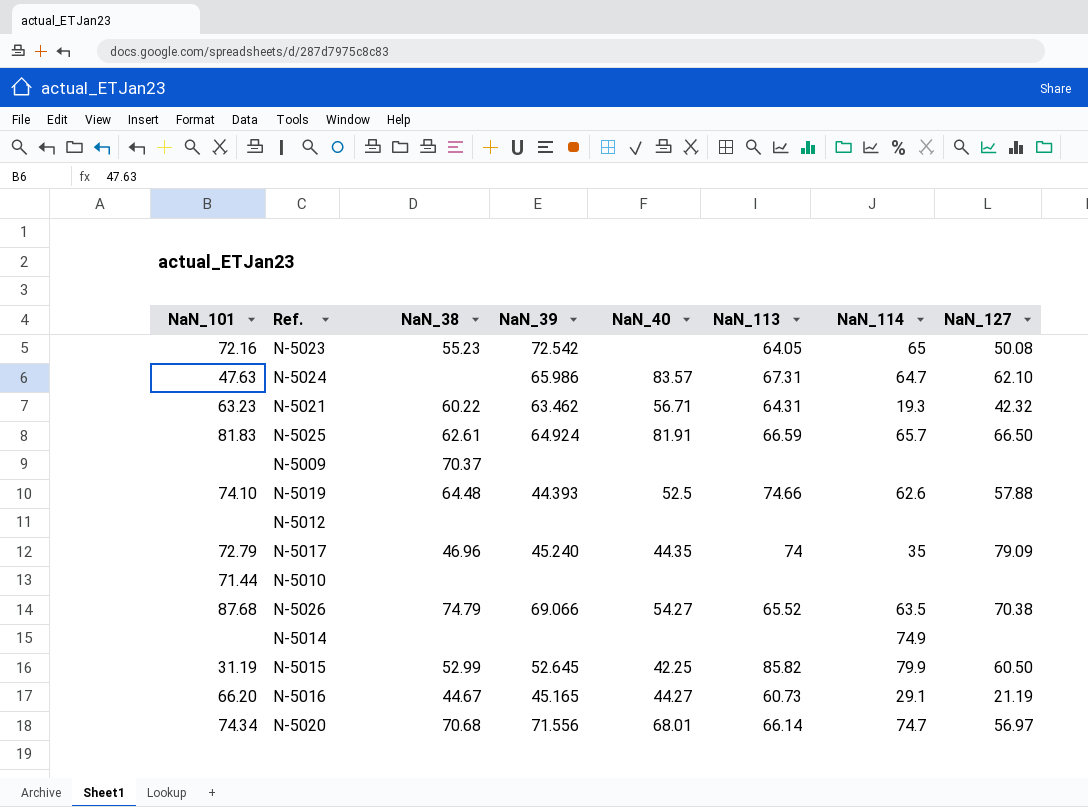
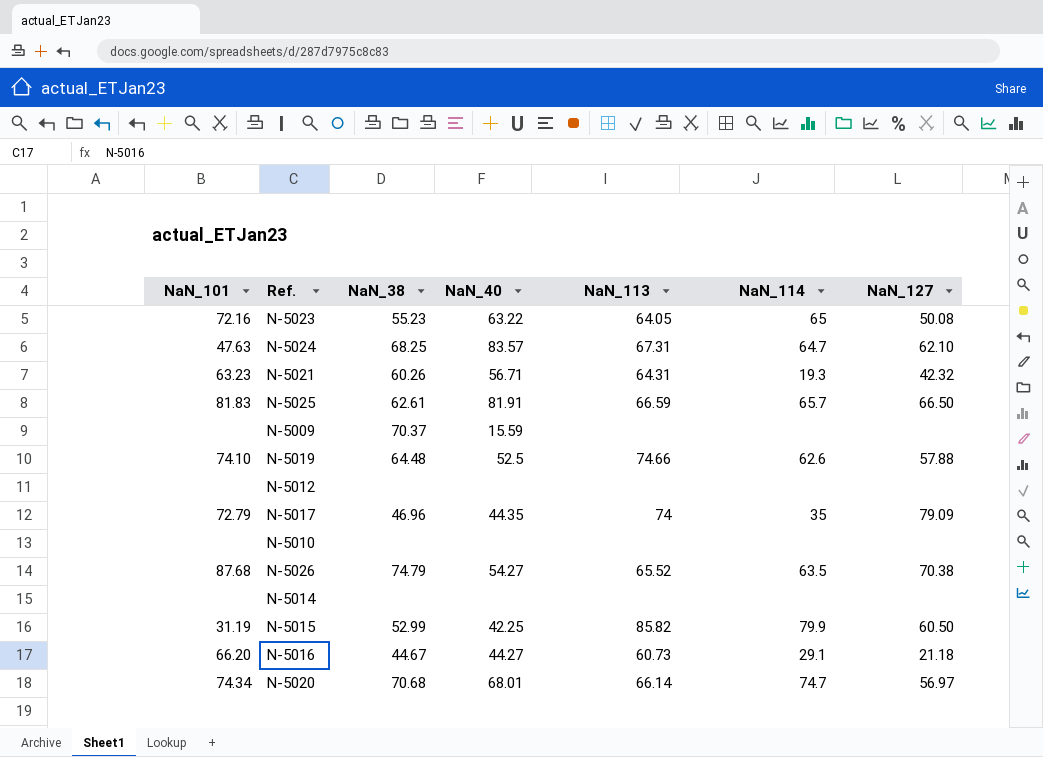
column NaN_39 | position: 4 -> none
N-5023 | NaN_40: none -> 63.22
N-5024 | NaN_38: none -> 68.25
N-5021 | NaN_38: 60.22 -> 60.26
N-5009 | NaN_40: none -> 15.59
N-5010 | NaN_101: 71.44 -> none
N-5014 | NaN_114: 74.9 -> none
N-5016 | NaN_127: 21.19 -> 21.18

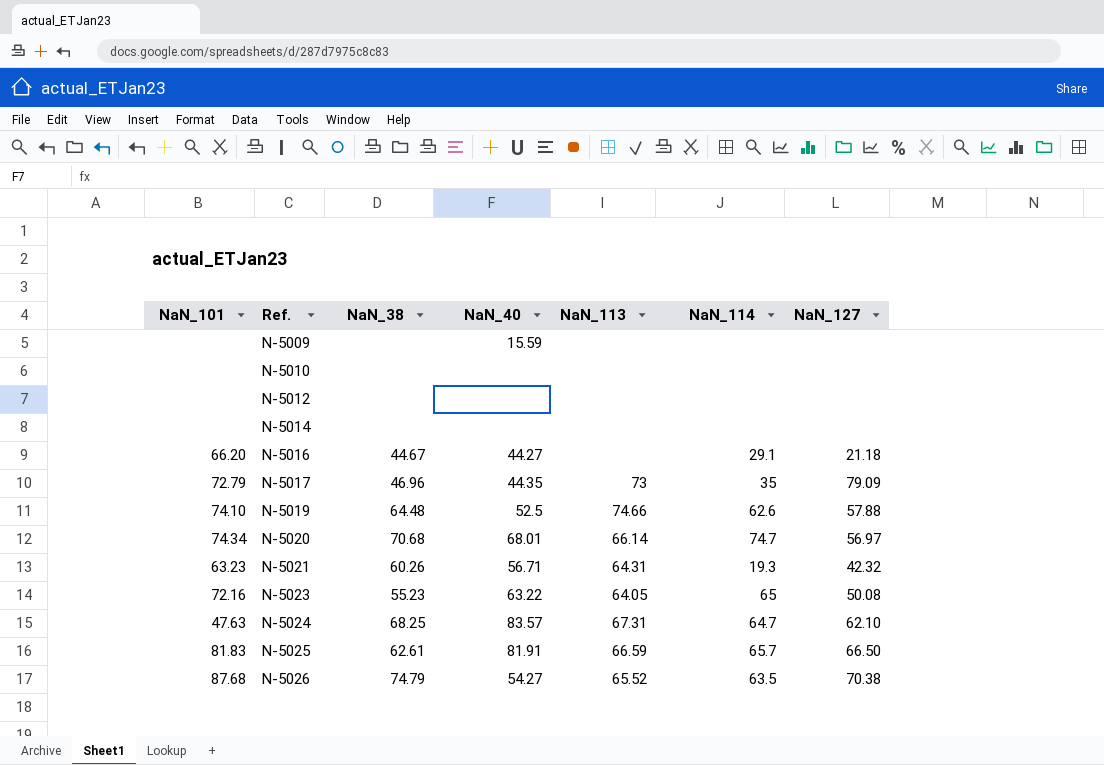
row order: none -> Ref. ascending
row N-5015: 31.19 | 52.99 | 42.25 | 85.82 | 79.9 | 60.50 -> none
N-5009 | NaN_38: 70.37 -> none
N-5016 | NaN_113: 60.73 -> none
N-5017 | NaN_113: 74 -> 73

